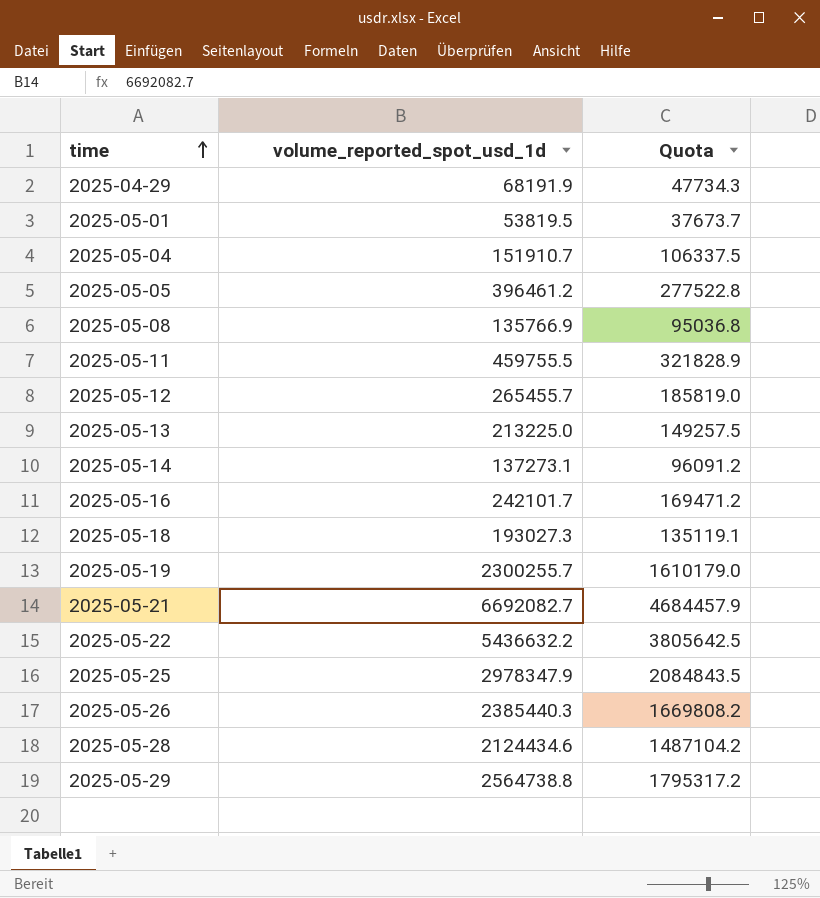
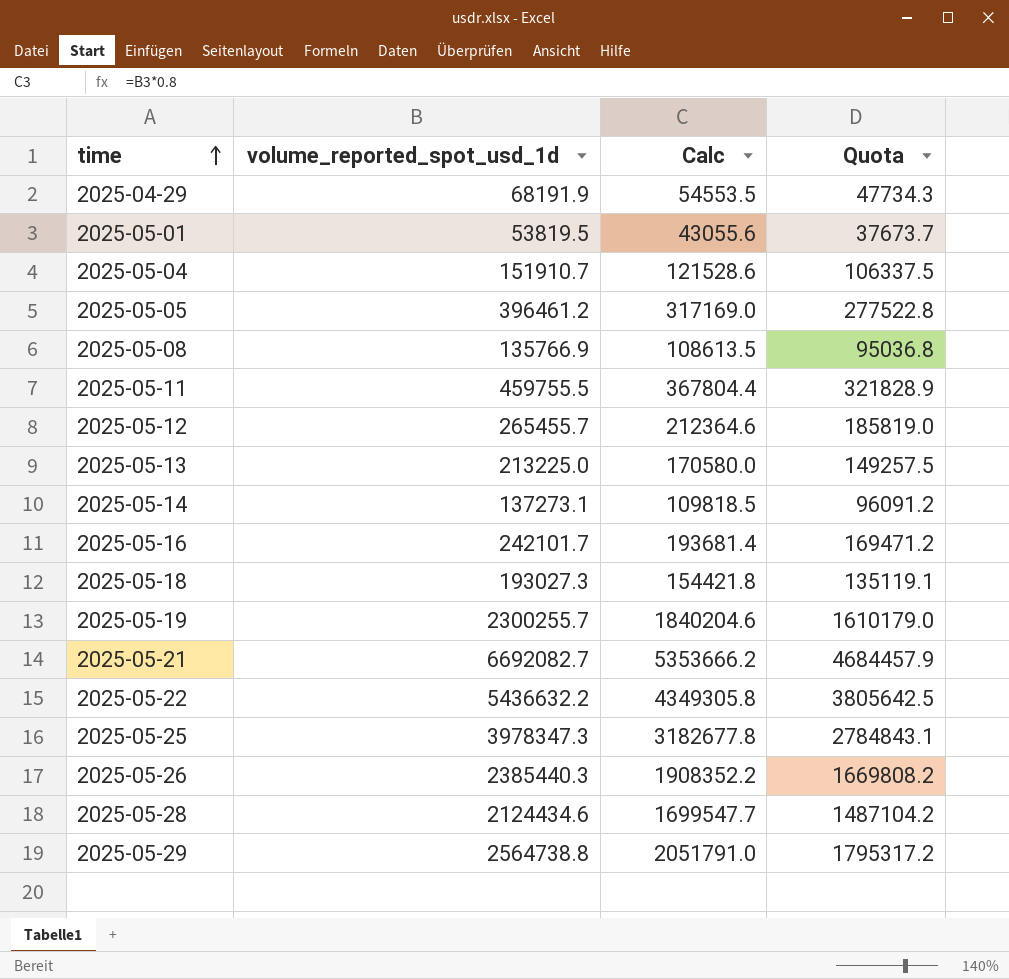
column Calc | formula: none -> [volume_reported_spot_usd_1d] * 0.8
2025-05-25 | volume_reported_spot_usd_1d: 2978347.9 -> 3978347.3
2025-05-25 | Quota: 2084843.5 -> 2784843.1

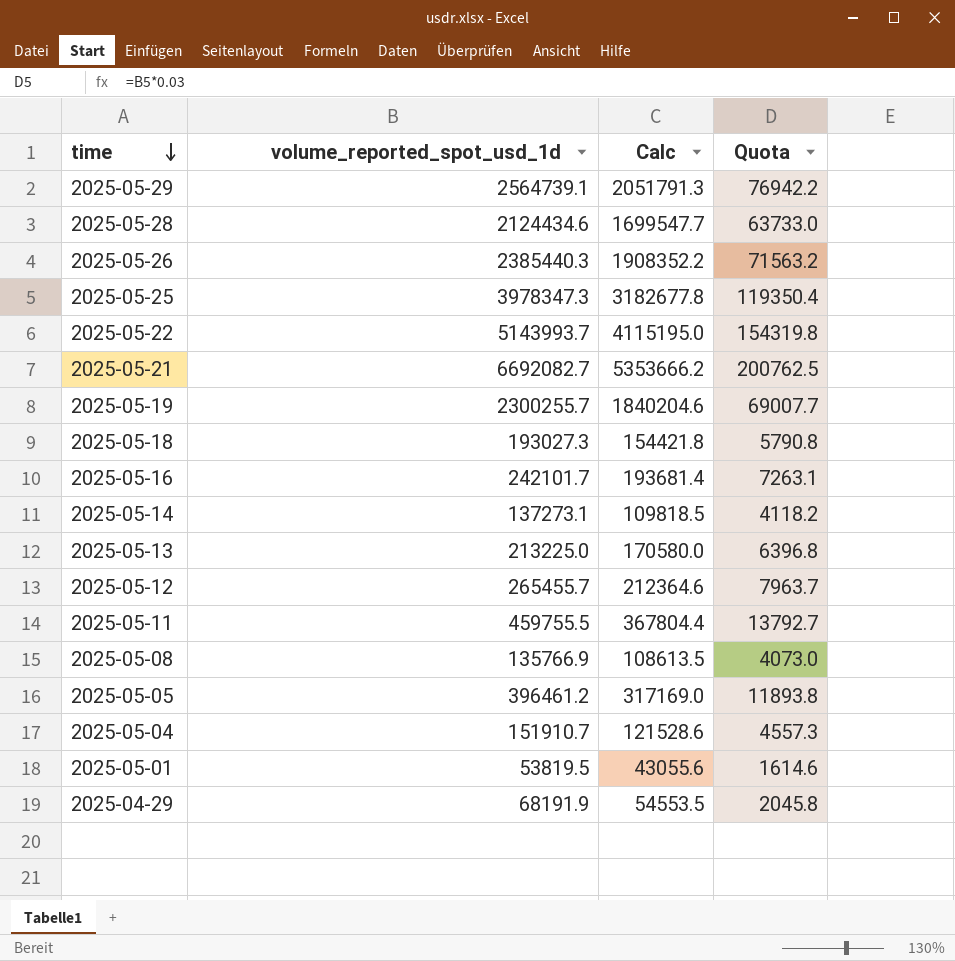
row order: time ascending -> time descending
column Quota | formula: [volume_reported_spot_usd_1d] * 0.7 -> [volume_reported_spot_usd_1d] * 0.03
2025-05-29 | volume_reported_spot_usd_1d: 2564738.8 -> 2564739.1
2025-05-29 | Calc: 2051791.0 -> 2051791.3
2025-05-22 | volume_reported_spot_usd_1d: 5436632.2 -> 5143993.7
2025-05-22 | Calc: 4349305.8 -> 4115195.0

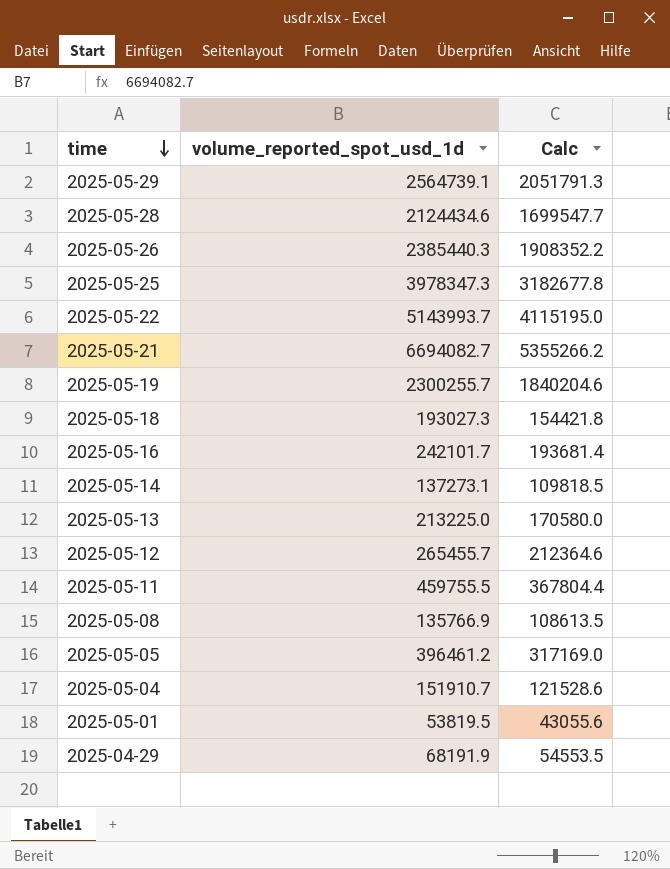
column Quota | formula: [volume_reported_spot_usd_1d] * 0.03 -> none
2025-05-21 | volume_reported_spot_usd_1d: 6692082.7 -> 6694082.7
2025-05-21 | Calc: 5353666.2 -> 5355266.2

